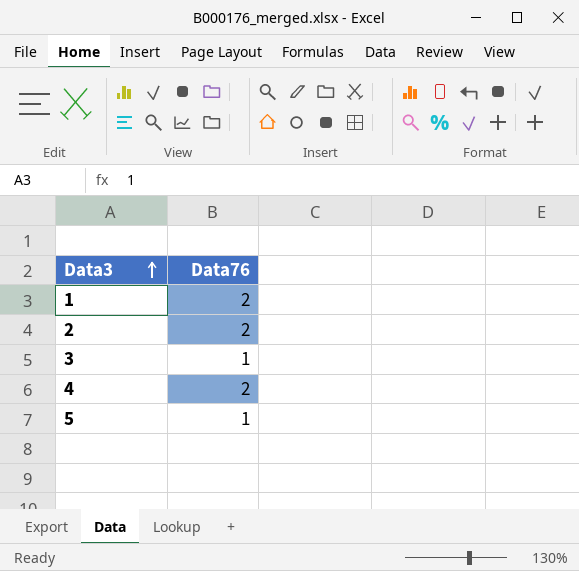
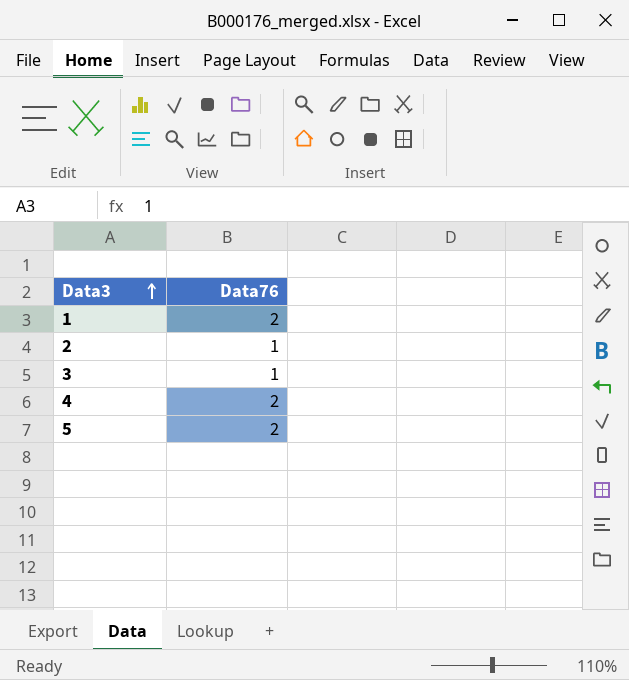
2 | Data76: 2 -> 1
5 | Data76: 1 -> 2

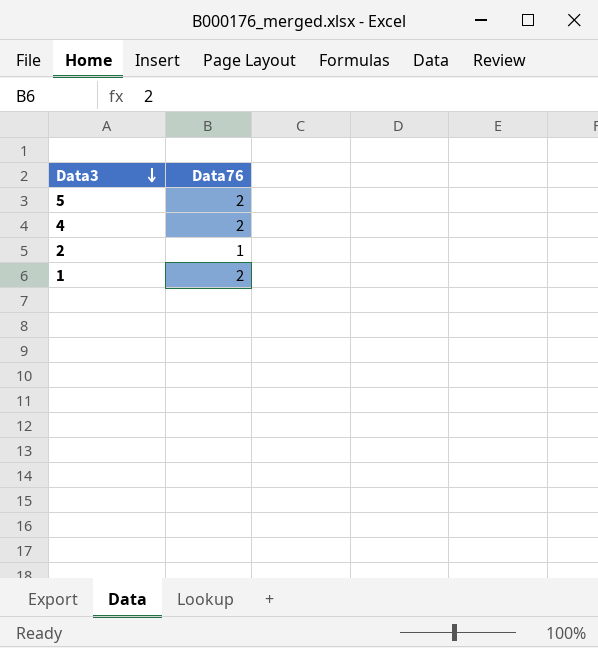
row order: Data3 ascending -> Data3 descending
row 3: 1 -> none

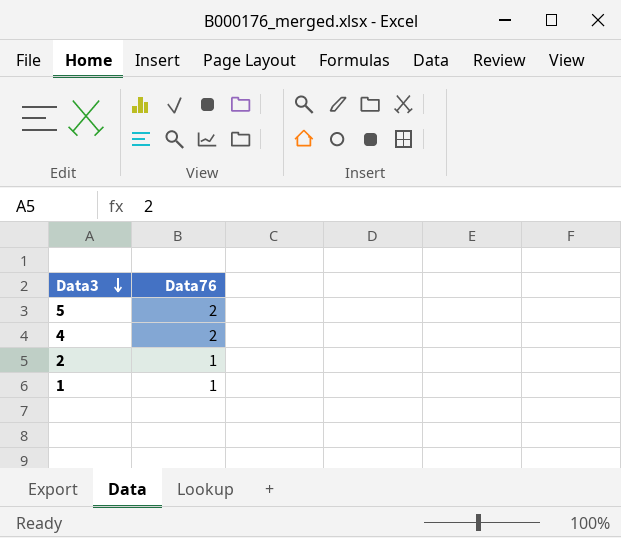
1 | Data76: 2 -> 1

